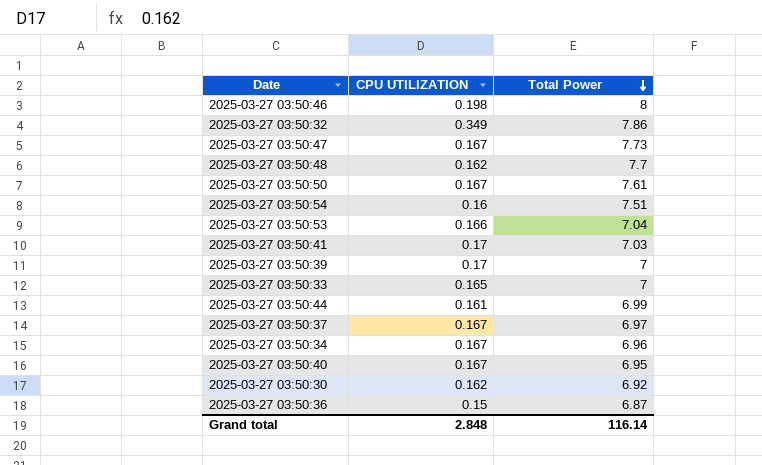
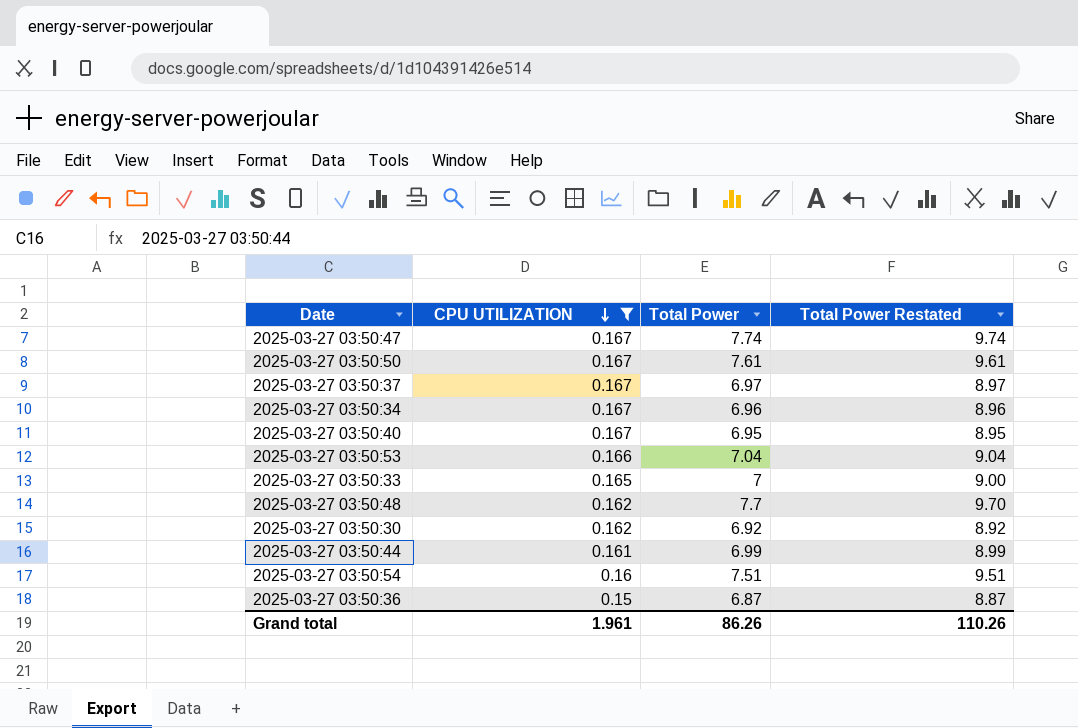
filter: none -> CPU UTILIZATION <= 0.167
row order: Total Power descending -> CPU UTILIZATION descending
column Total Power Restated | formula: none -> [Total Power] + 2
2025-03-27 03:50:47 | Total Power: 7.73 -> 7.74
Grand total | CPU UTILIZATION: 2.848 -> 1.961
Grand total | Total Power: 116.14 -> 86.26

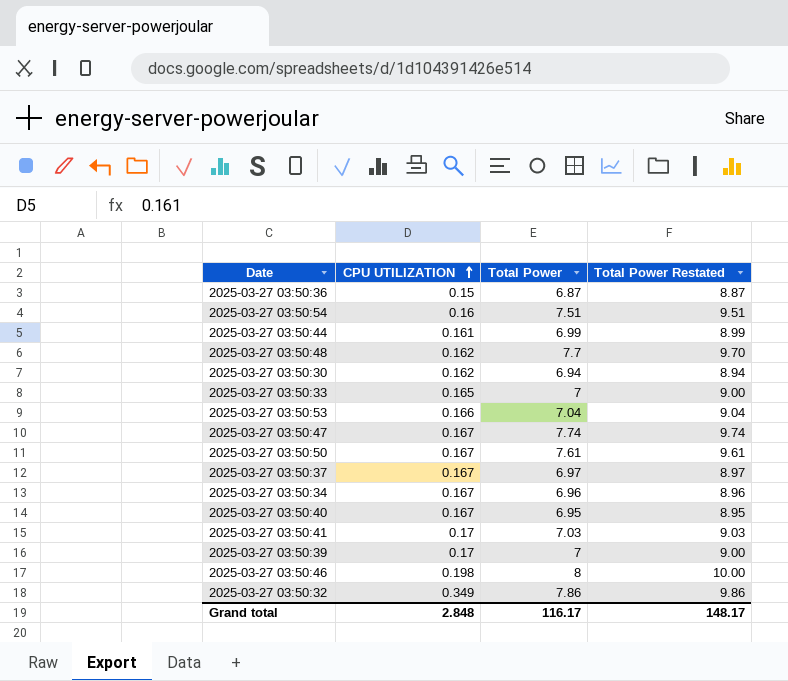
filter: CPU UTILIZATION <= 0.167 -> none
row order: CPU UTILIZATION descending -> CPU UTILIZATION ascending
2025-03-27 03:50:30 | Total Power: 6.92 -> 6.94
2025-03-27 03:50:30 | Total Power Restated: 8.92 -> 8.94
Grand total | CPU UTILIZATION: 1.961 -> 2.848
Grand total | Total Power: 86.26 -> 116.17
Grand total | Total Power Restated: 110.26 -> 148.17

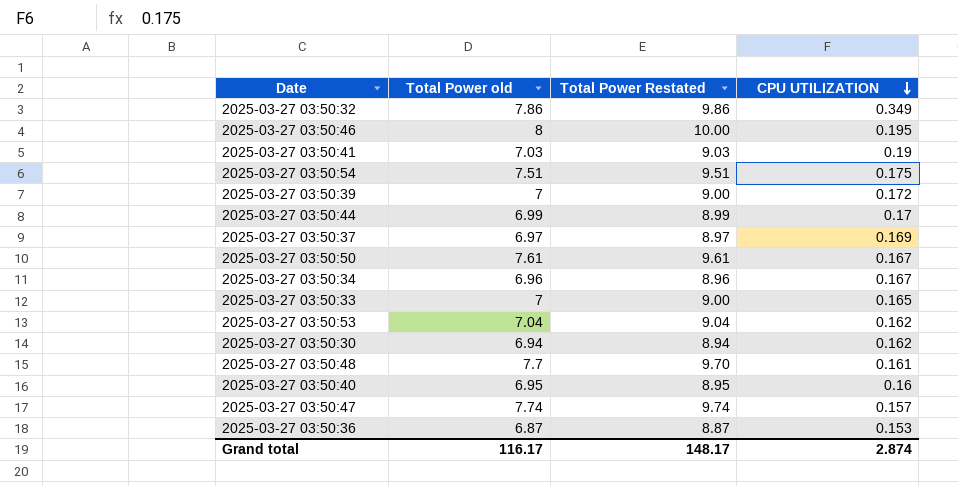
row order: CPU UTILIZATION ascending -> CPU UTILIZATION descending
column name: Total Power -> Total Power old
column CPU UTILIZATION | position: 2 -> 4
2025-03-27 03:50:46 | CPU UTILIZATION: 0.198 -> 0.195
2025-03-27 03:50:41 | CPU UTILIZATION: 0.17 -> 0.19
2025-03-27 03:50:54 | CPU UTILIZATION: 0.16 -> 0.175
2025-03-27 03:50:39 | CPU UTILIZATION: 0.17 -> 0.172
2025-03-27 03:50:44 | CPU UTILIZATION: 0.161 -> 0.17
2025-03-27 03:50:37 | CPU UTILIZATION: 0.167 -> 0.169
2025-03-27 03:50:53 | CPU UTILIZATION: 0.166 -> 0.162
2025-03-27 03:50:48 | CPU UTILIZATION: 0.162 -> 0.161
2025-03-27 03:50:40 | CPU UTILIZATION: 0.167 -> 0.16
2025-03-27 03:50:47 | CPU UTILIZATION: 0.167 -> 0.157
2025-03-27 03:50:36 | CPU UTILIZATION: 0.15 -> 0.153
Grand total | CPU UTILIZATION: 2.848 -> 2.874

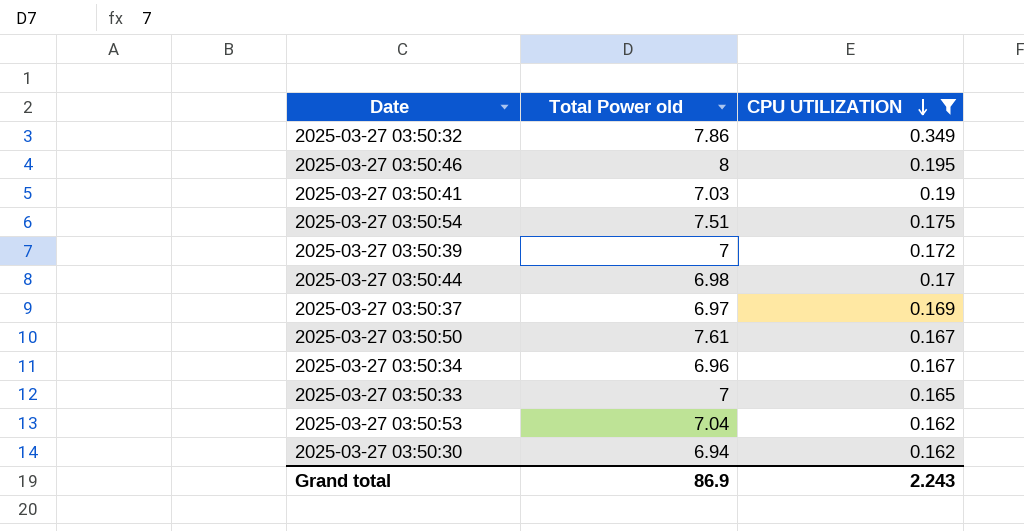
filter: none -> CPU UTILIZATION >= 0.162
column Total Power Restated | formula: [Total Power old] + 2 -> none
2025-03-27 03:50:44 | Total Power old: 6.99 -> 6.98
Grand total | Total Power old: 116.17 -> 86.9
Grand total | CPU UTILIZATION: 2.874 -> 2.243

